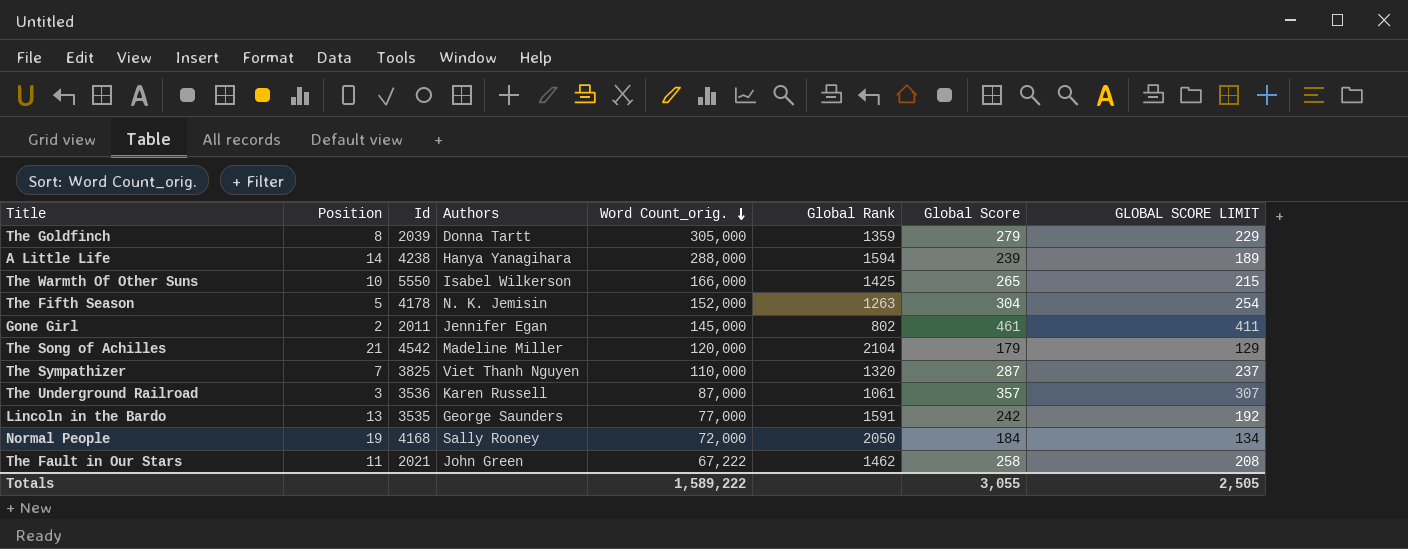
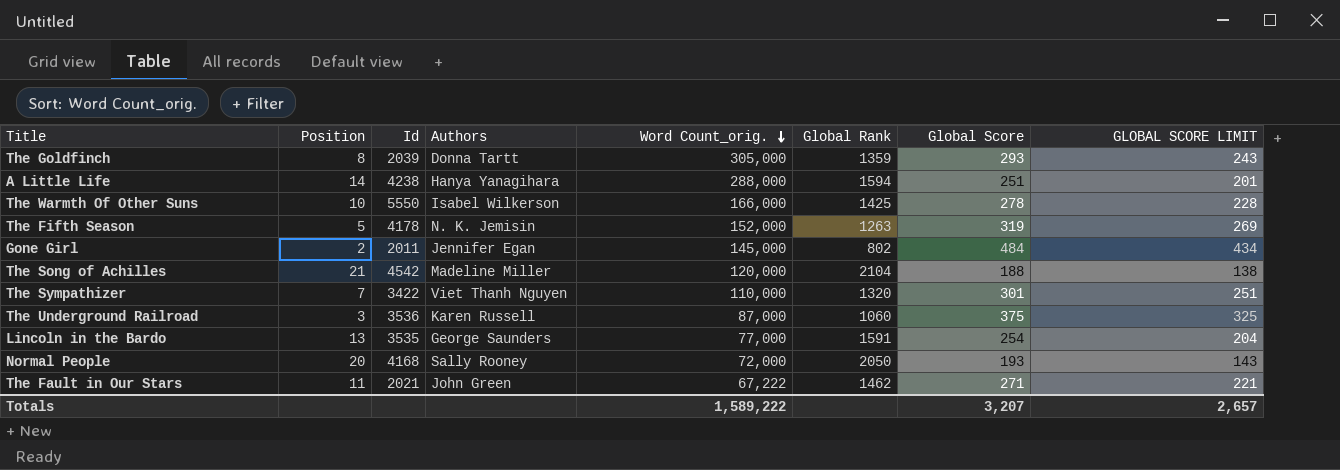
The Goldfinch | Global Score: 279 -> 293
The Goldfinch | GLOBAL SCORE LIMIT: 229 -> 243
A Little Life | Global Score: 239 -> 251
A Little Life | GLOBAL SCORE LIMIT: 189 -> 201
The Warmth Of Other Suns | Global Score: 265 -> 278
The Warmth Of Other Suns | GLOBAL SCORE LIMIT: 215 -> 228
The Fifth Season | Global Score: 304 -> 319
The Fifth Season | GLOBAL SCORE LIMIT: 254 -> 269
Gone Girl | Global Score: 461 -> 484
Gone Girl | GLOBAL SCORE LIMIT: 411 -> 434
The Song of Achilles | Global Score: 179 -> 188
The Song of Achilles | GLOBAL SCORE LIMIT: 129 -> 138
The Sympathizer | Id: 3825 -> 3422
The Sympathizer | Global Score: 287 -> 301
The Sympathizer | GLOBAL SCORE LIMIT: 237 -> 251
The Underground Railroad | Global Rank: 1061 -> 1060
The Underground Railroad | Global Score: 357 -> 375
The Underground Railroad | GLOBAL SCORE LIMIT: 307 -> 325
Lincoln in the Bardo | Global Score: 242 -> 254
Lincoln in the Bardo | GLOBAL SCORE LIMIT: 192 -> 204
Normal People | Position: 19 -> 20
Normal People | Global Score: 184 -> 193
Normal People | GLOBAL SCORE LIMIT: 134 -> 143
The Fault in Our Stars | Global Score: 258 -> 271
The Fault in Our Stars | GLOBAL SCORE LIMIT: 208 -> 221
Totals | Global Score: 3,055 -> 3,207
Totals | GLOBAL SCORE LIMIT: 2,505 -> 2,657

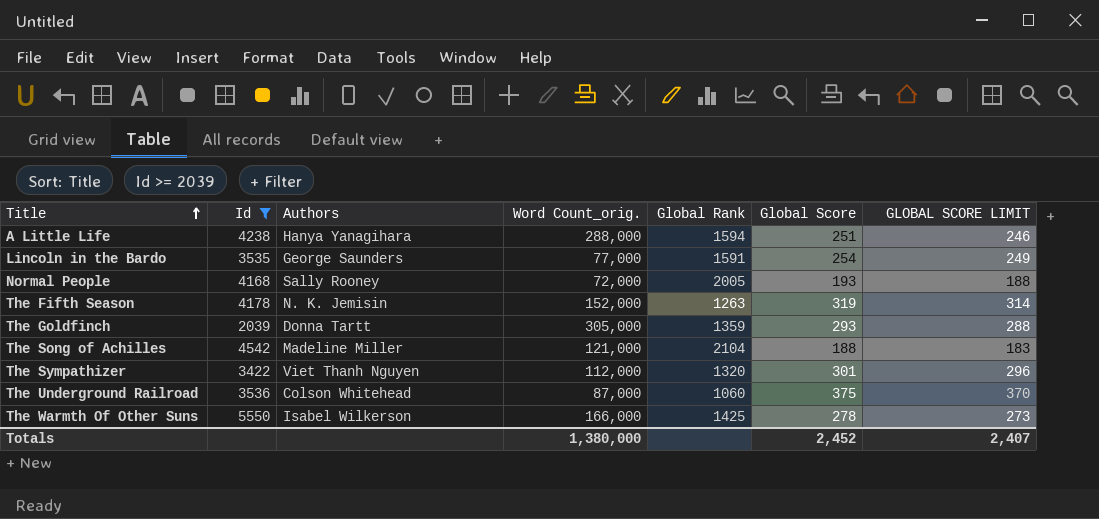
filter: none -> Id >= 2039
row order: Word Count_orig. descending -> Title ascending
column Position | position: 2 -> none
column GLOBAL SCORE LIMIT | formula: [Global Score] - 50 -> [Global Score] - 5
Normal People | Global Rank: 2050 -> 2005
The Song of Achilles | Word Count_orig.: 120,000 -> 121,000
The Sympathizer | Word Count_orig.: 110,000 -> 112,000
The Underground Railroad | Authors: Karen Russell -> Colson Whitehead
Totals | Word Count_orig.: 1,589,222 -> 1,380,000
Totals | Global Score: 3,207 -> 2,452
Totals | GLOBAL SCORE LIMIT: 2,657 -> 2,407

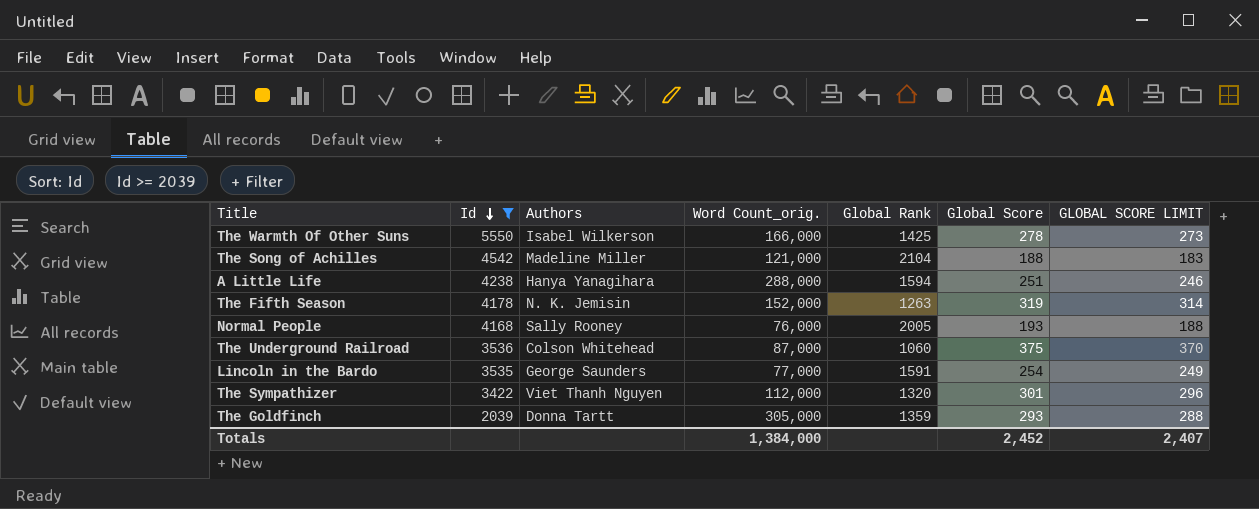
row order: Title ascending -> Id descending
Normal People | Word Count_orig.: 72,000 -> 76,000
Totals | Word Count_orig.: 1,380,000 -> 1,384,000

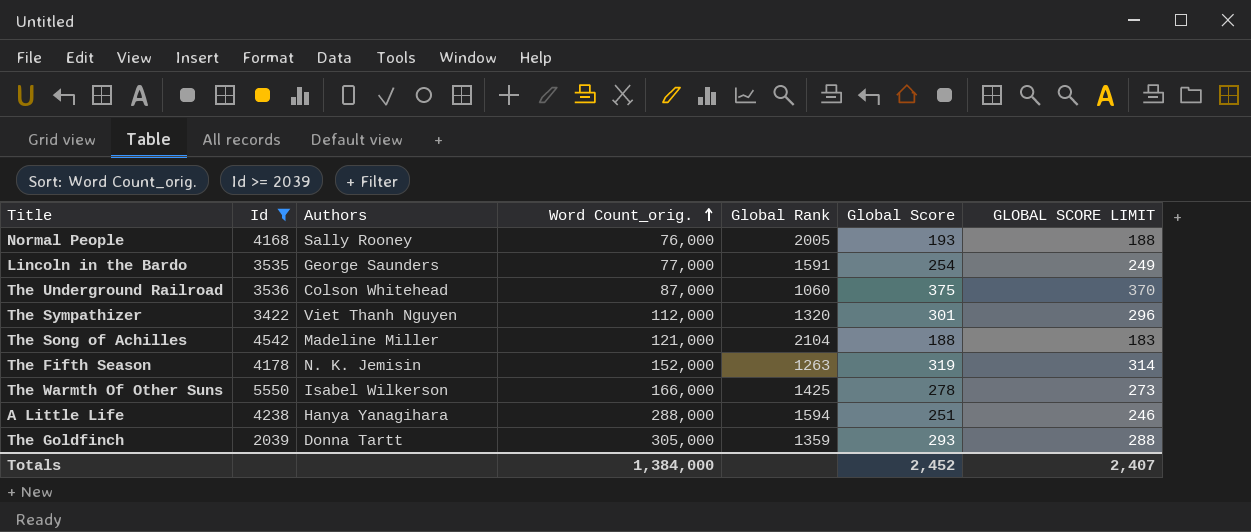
row order: Id descending -> Word Count_orig. ascending

